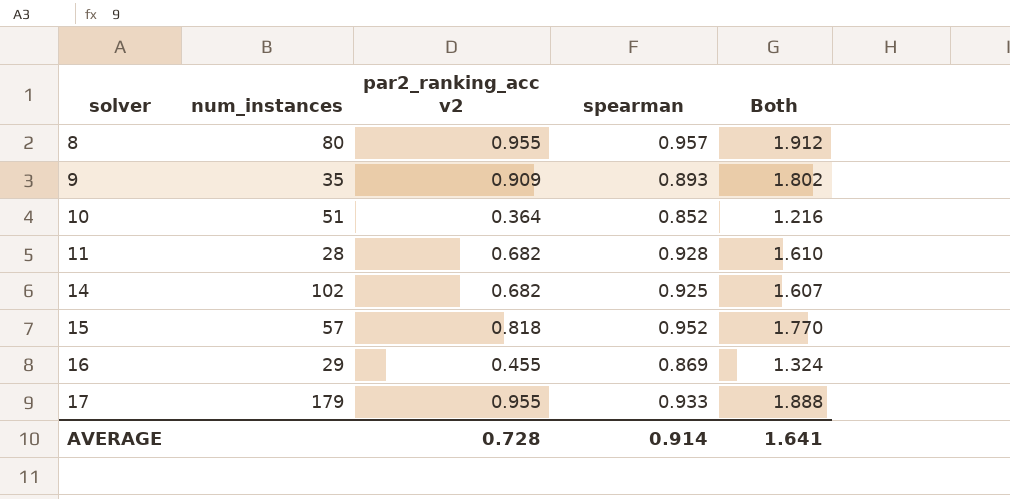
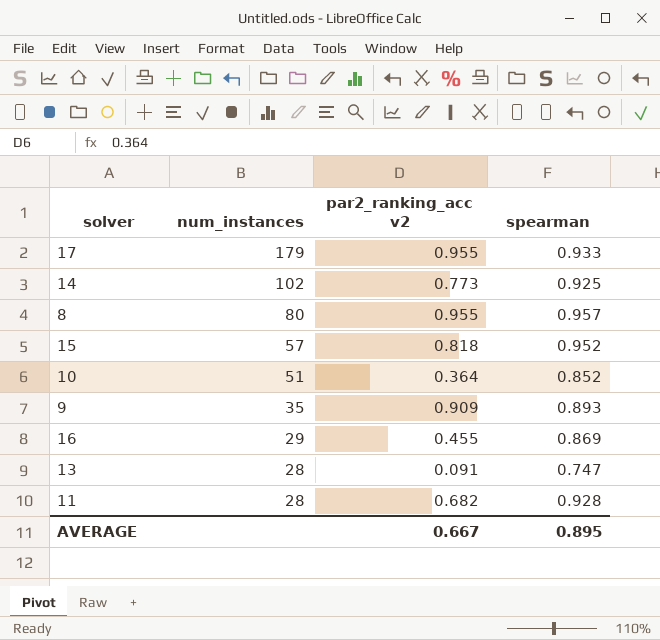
row order: solver ascending -> num_instances descending
column Both | formula: [par2_ranking_acc v2] + [spearman] -> none
14 | par2_ranking_acc v2: 0.682 -> 0.773
row 13: none -> 28 | 0.091 | 0.747
AVERAGE | par2_ranking_acc v2: 0.728 -> 0.667
AVERAGE | spearman: 0.914 -> 0.895

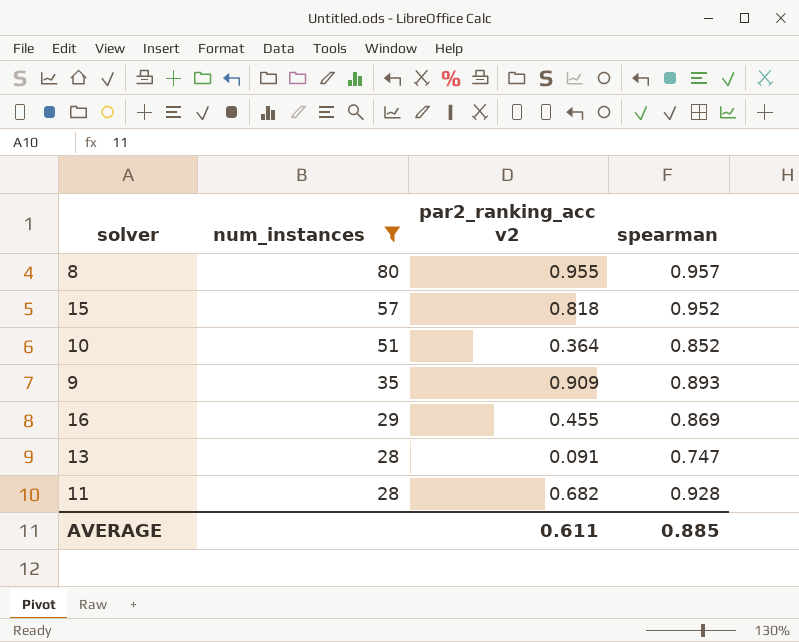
filter: none -> num_instances <= 80
AVERAGE | par2_ranking_acc v2: 0.667 -> 0.611
AVERAGE | spearman: 0.895 -> 0.885

